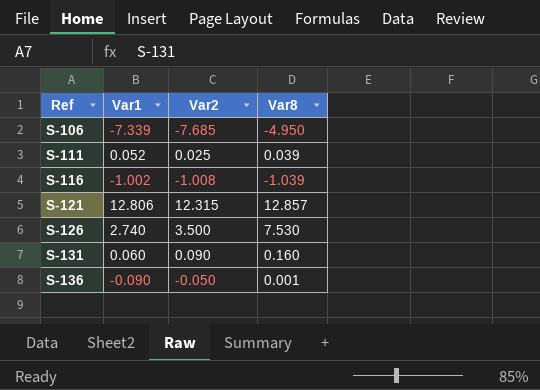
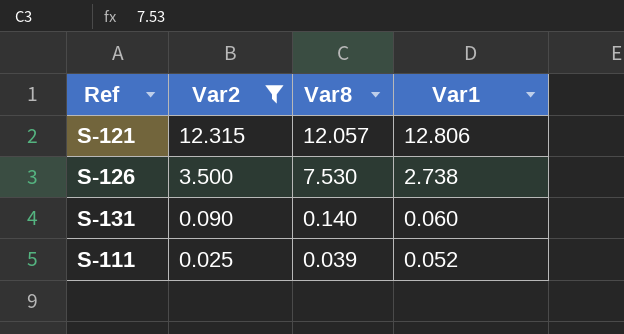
filter: none -> Var2 >= 0.025
row order: Ref ascending -> Var2 descending
column Var1 | position: 2 -> 4
S-121 | Var8: 12.857 -> 12.057
S-126 | Var1: 2.740 -> 2.738
S-131 | Var8: 0.160 -> 0.140

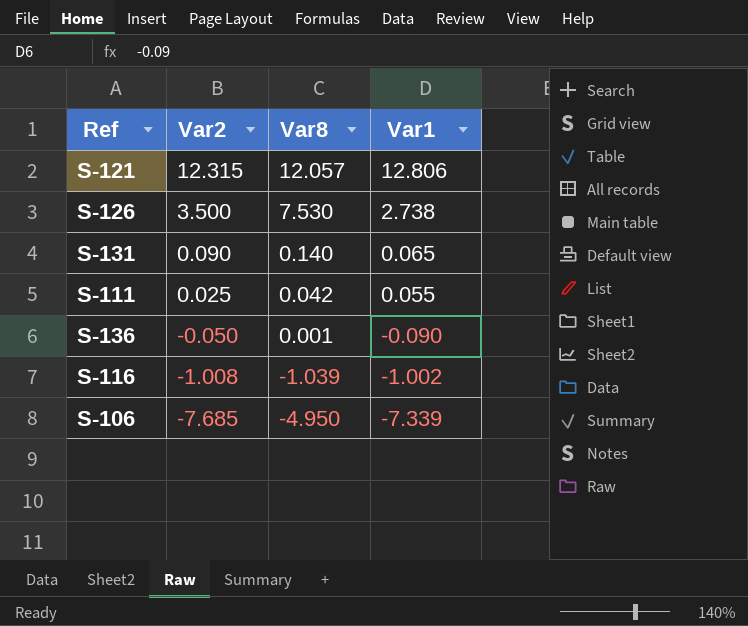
filter: Var2 >= 0.025 -> none
S-131 | Var1: 0.060 -> 0.065
S-111 | Var8: 0.039 -> 0.042
S-111 | Var1: 0.052 -> 0.055

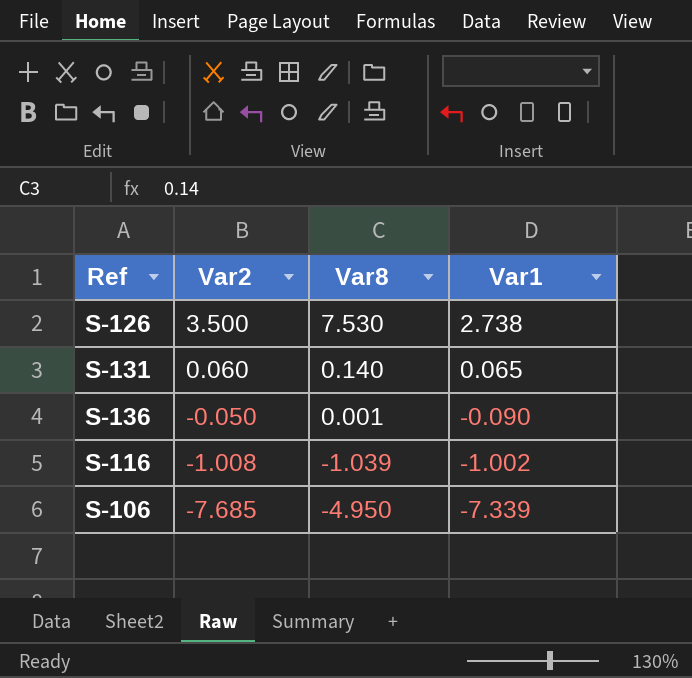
row S-121: 12.315 | 12.057 | 12.806 -> none
row S-111: 0.025 | 0.042 | 0.055 -> none
S-131 | Var2: 0.090 -> 0.060

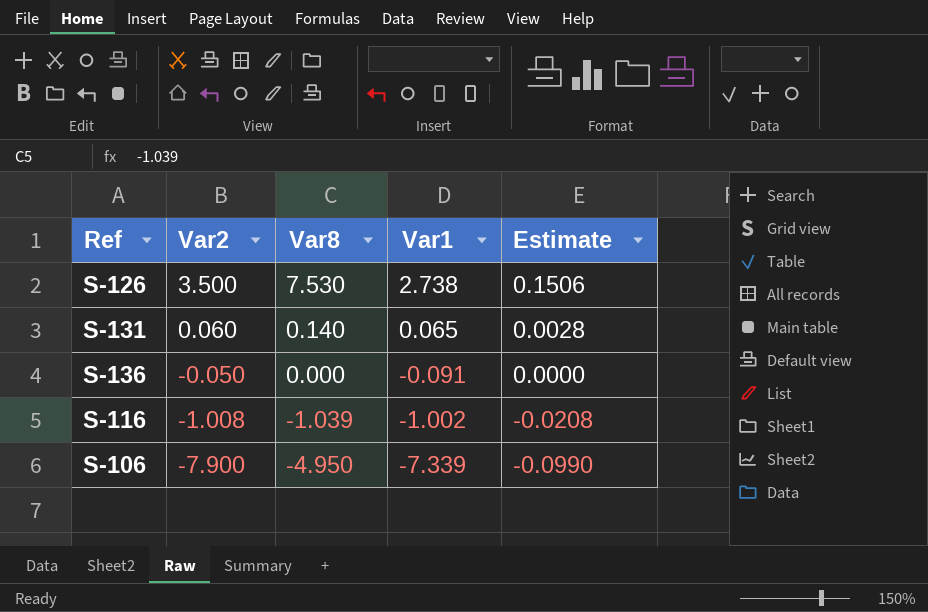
column Estimate | formula: none -> [Var8] * 0.02
S-136 | Var8: 0.001 -> 0.000
S-136 | Var1: -0.090 -> -0.091
S-106 | Var2: -7.685 -> -7.900

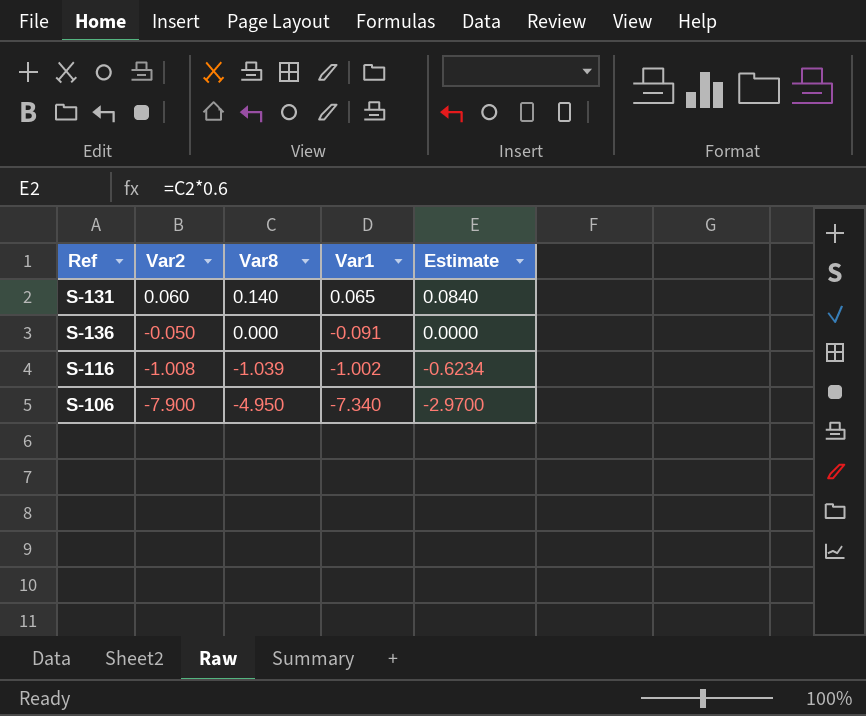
column Estimate | formula: [Var8] * 0.02 -> [Var8] * 0.6
row S-126: 3.500 | 7.530 | 2.738 | 0.1506 -> none
S-106 | Var1: -7.339 -> -7.340

